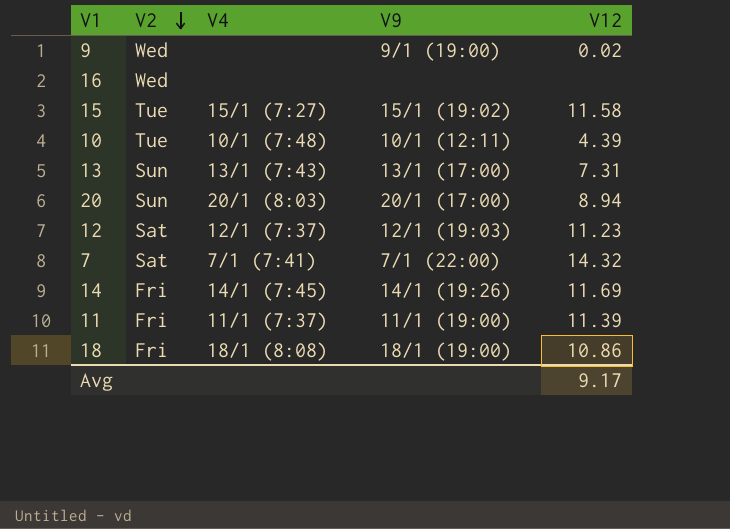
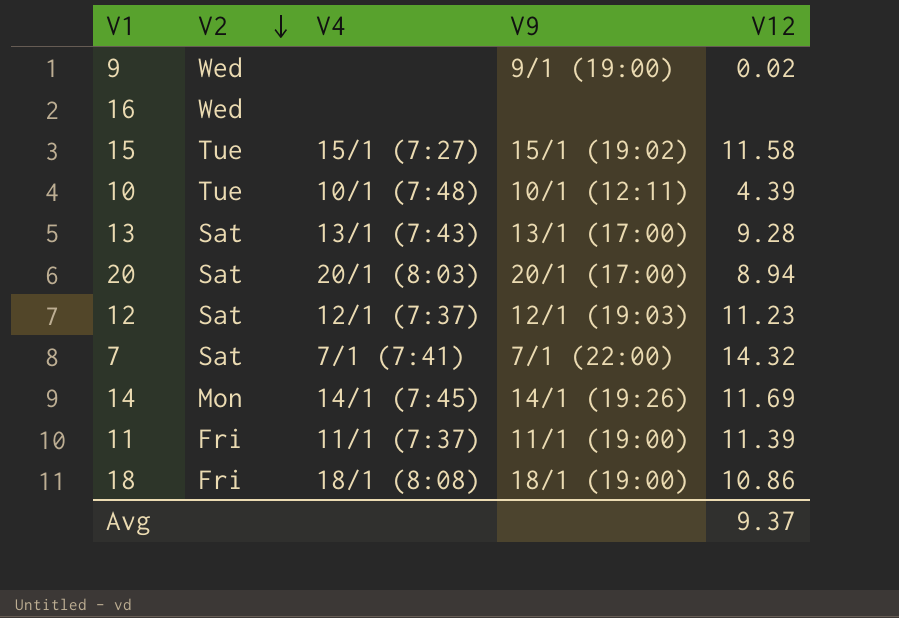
13 | V2: Sun -> Sat
13 | V12: 7.31 -> 9.28
20 | V2: Sun -> Sat
14 | V2: Fri -> Mon
Avg | V12: 9.17 -> 9.37

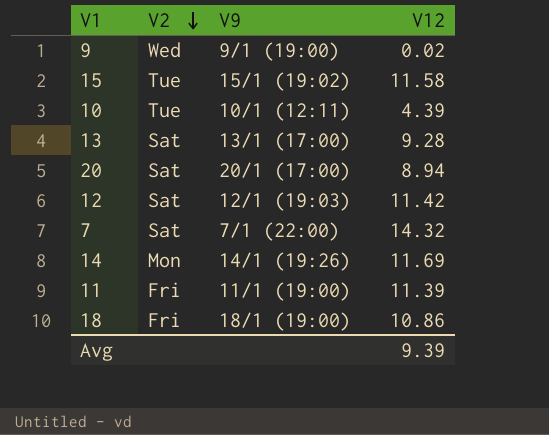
column V4 | position: 3 -> none
row 16: Wed | none | none | none -> none
12 | V12: 11.23 -> 11.42
Avg | V12: 9.37 -> 9.39

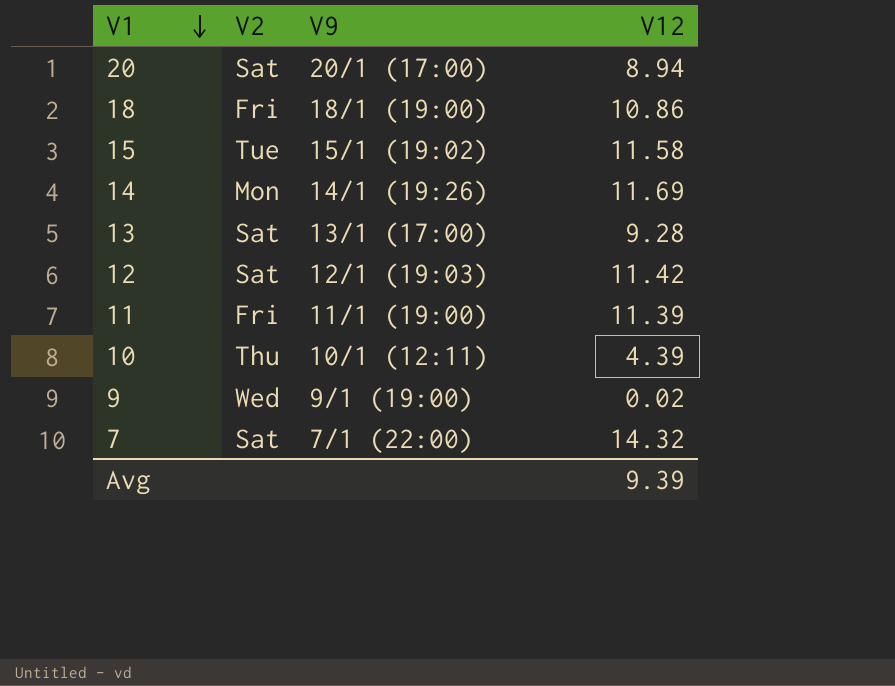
row order: V2 descending -> V1 descending
10 | V2: Tue -> Thu

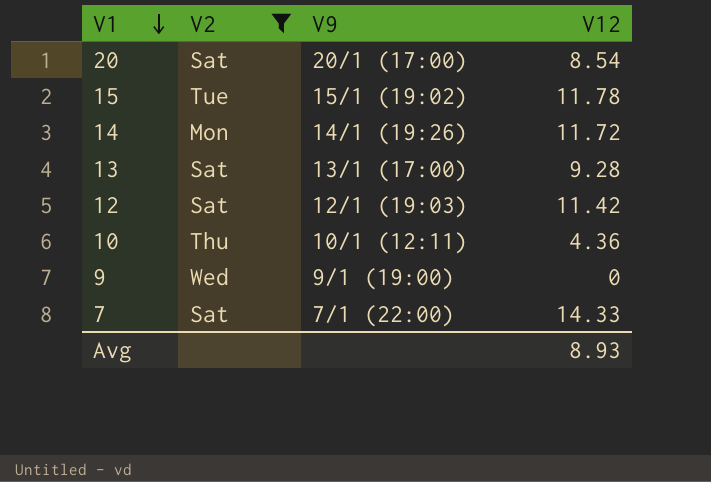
filter: none -> V2 != Fri
20 | V12: 8.94 -> 8.54
15 | V12: 11.58 -> 11.78
14 | V12: 11.69 -> 11.72
10 | V12: 4.39 -> 4.36
9 | V12: 0.02 -> 0
7 | V12: 14.32 -> 14.33
Avg | V12: 9.39 -> 8.93

